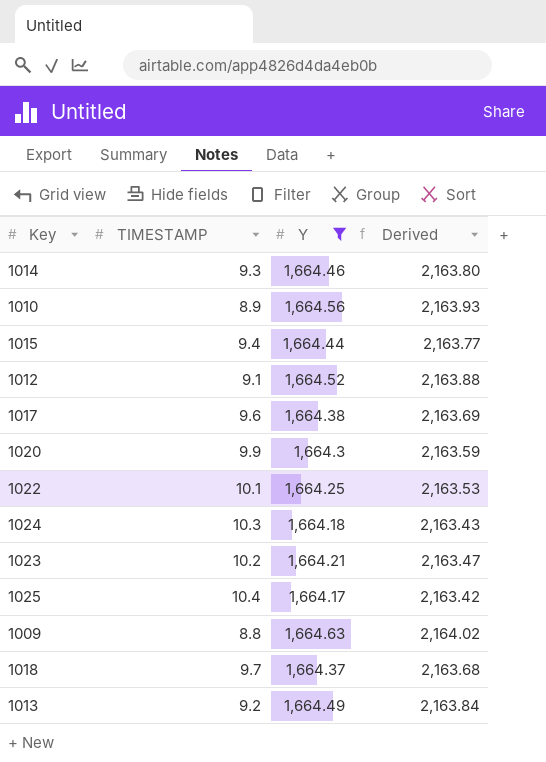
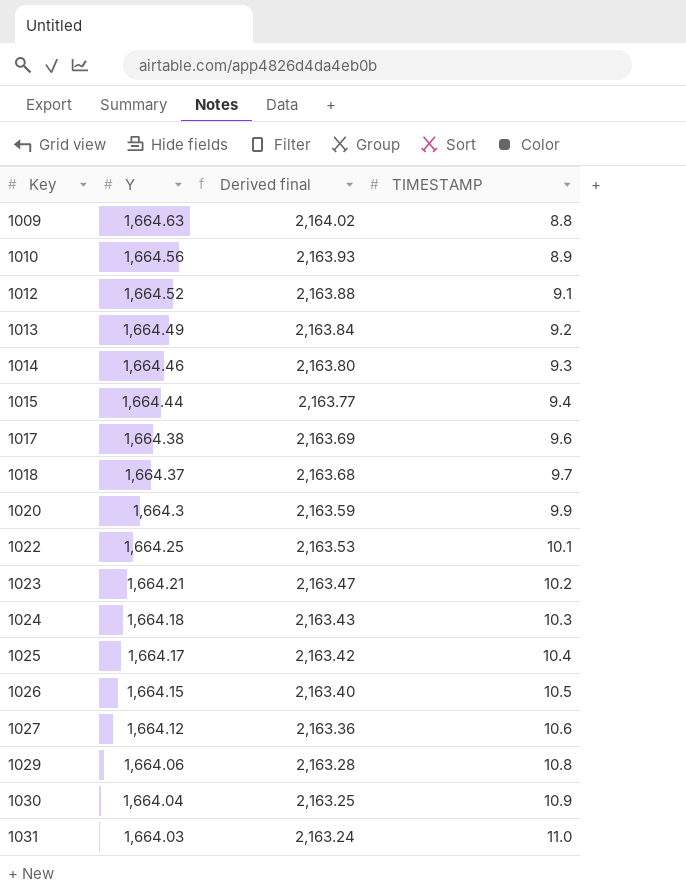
filter: Y >= 1,664.17 -> none
row order: none -> Key ascending
column name: Derived -> Derived final
column TIMESTAMP | position: 2 -> 4

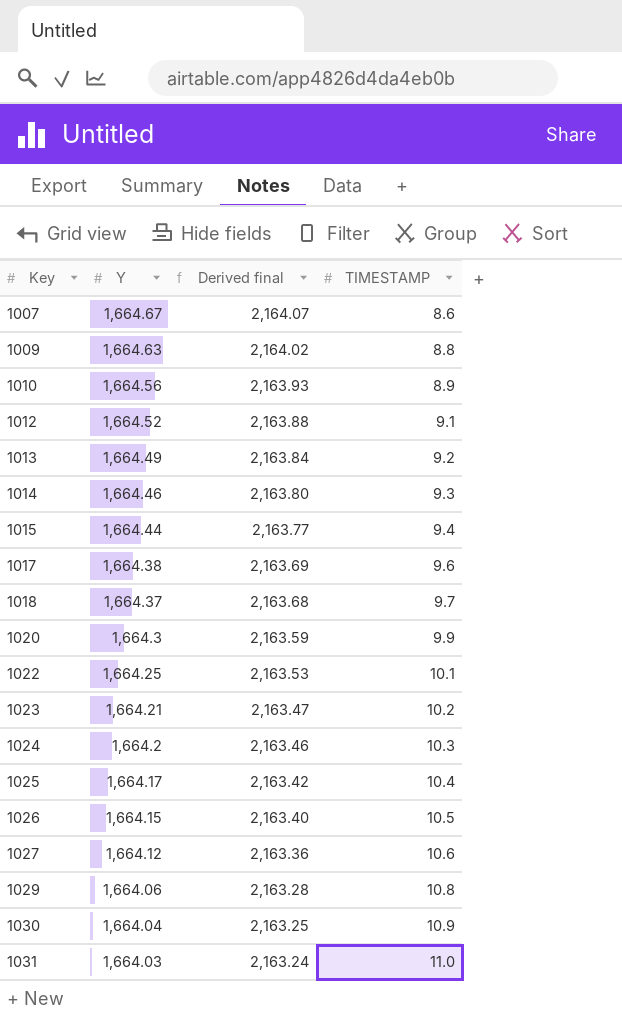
row 1007: none -> 1,664.67 | 2,164.07 | 8.6
1024 | Y: 1,664.18 -> 1,664.2
1024 | Derived final: 2,163.43 -> 2,163.46

